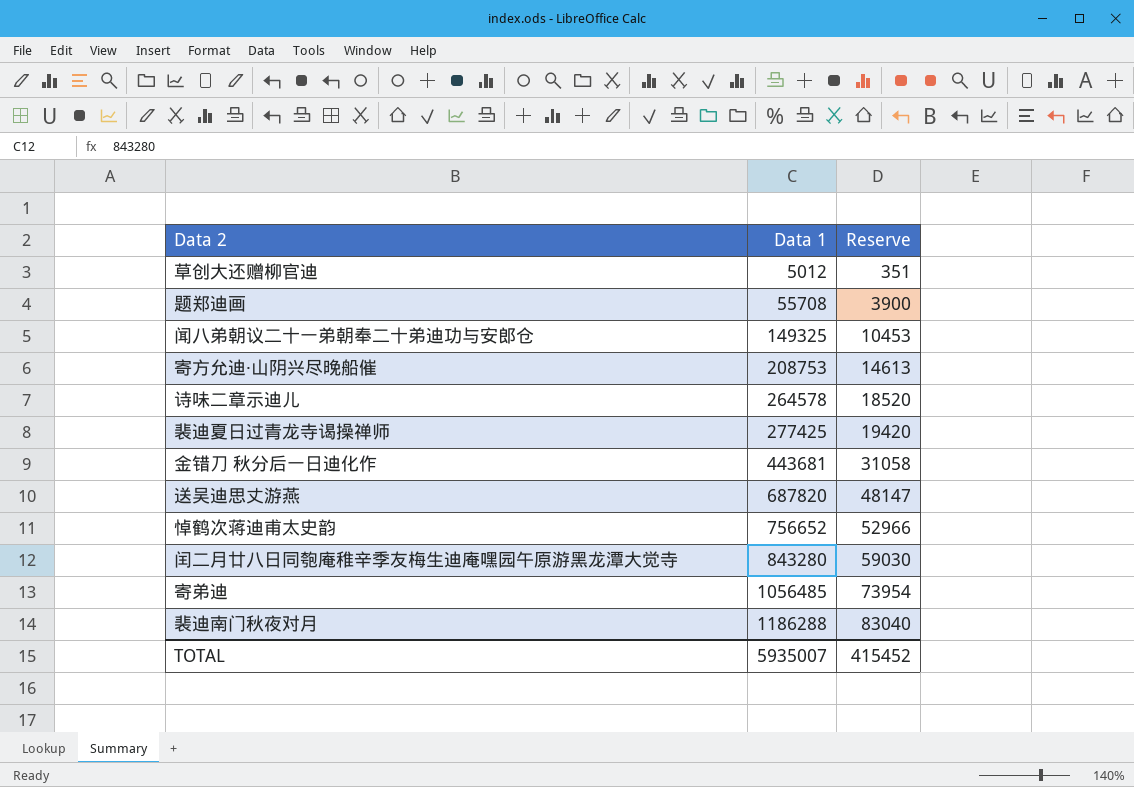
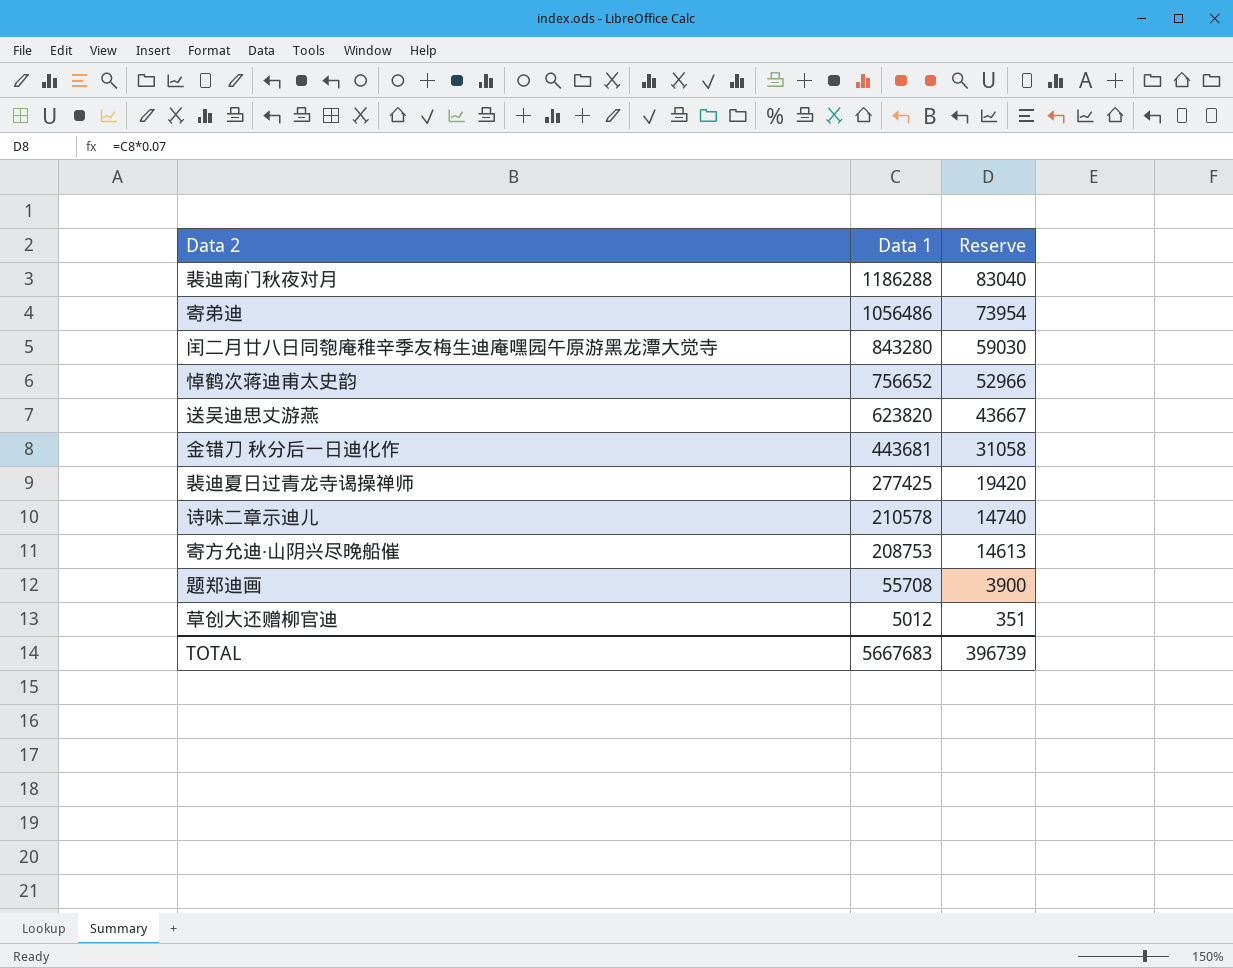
row order: Data 1 ascending -> Data 1 descending
row 闻八弟朝议二十一弟朝奉二十弟迪功与安郎仓: 149325 | 10453 -> none
寄弟迪 | Data 1: 1056485 -> 1056486
送吴迪思丈游燕 | Data 1: 687820 -> 623820
送吴迪思丈游燕 | Reserve: 48147 -> 43667
诗味二章示迪儿 | Data 1: 264578 -> 210578
诗味二章示迪儿 | Reserve: 18520 -> 14740
TOTAL | Data 1: 5935007 -> 5667683
TOTAL | Reserve: 415452 -> 396739

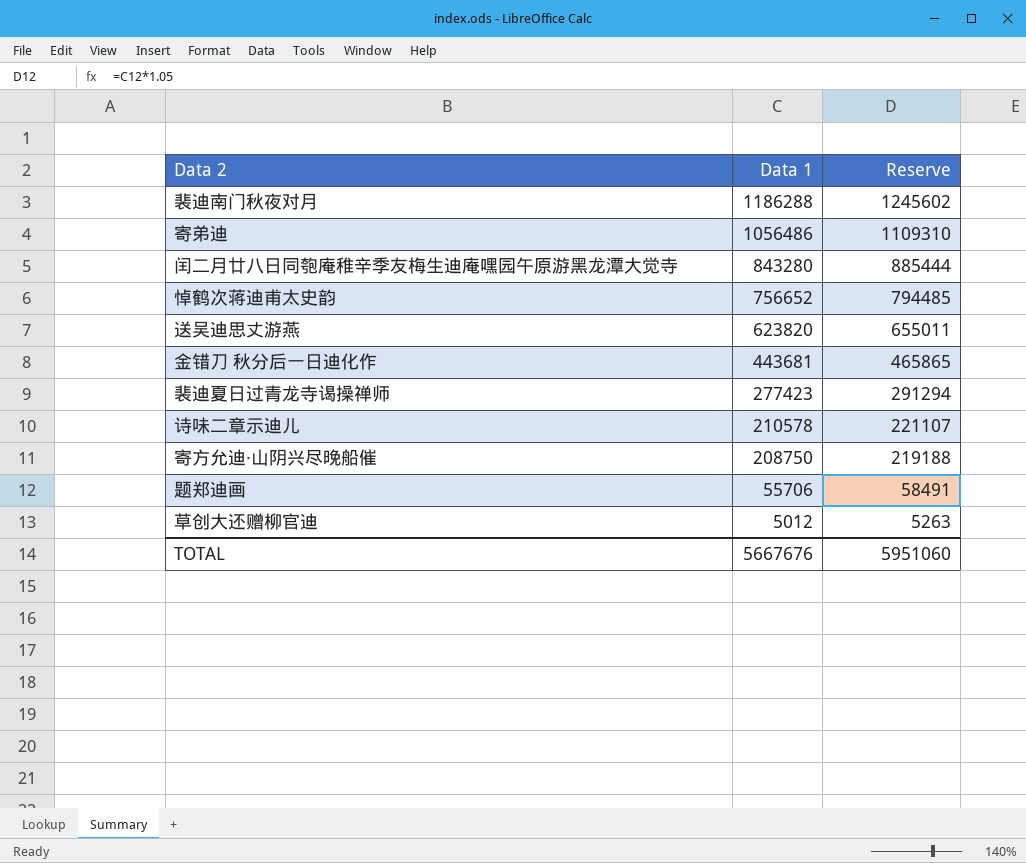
column Reserve | formula: [Data 1] * 0.07 -> [Data 1] * 1.05
裴迪夏日过青龙寺谒操禅师 | Data 1: 277425 -> 277423
寄方允迪·山阴兴尽晚船催 | Data 1: 208753 -> 208750
题郑迪画 | Data 1: 55708 -> 55706
TOTAL | Data 1: 5667683 -> 5667676
TOTAL | Reserve: 396739 -> 5951060

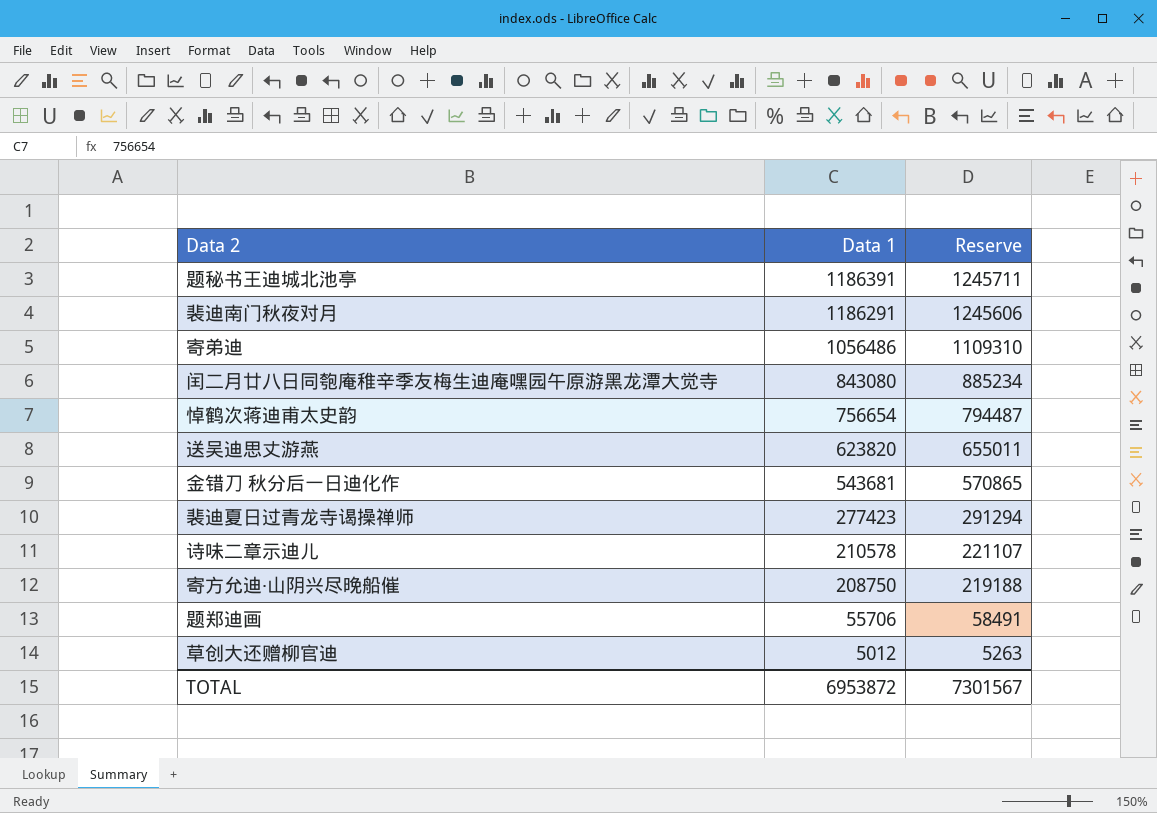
row 题秘书王迪城北池亭: none -> 1186391 | 1245711
裴迪南门秋夜对月 | Data 1: 1186288 -> 1186291
裴迪南门秋夜对月 | Reserve: 1245602 -> 1245606
闰二月廿八日同匏庵稚辛季友梅生迪庵嘿园午原游黑龙潭大觉寺 | Data 1: 843280 -> 843080
闰二月廿八日同匏庵稚辛季友梅生迪庵嘿园午原游黑龙潭大觉寺 | Reserve: 885444 -> 885234
悼鹤次蒋迪甫太史韵 | Data 1: 756652 -> 756654
悼鹤次蒋迪甫太史韵 | Reserve: 794485 -> 794487
金错刀 秋分后一日迪化作 | Data 1: 443681 -> 543681
金错刀 秋分后一日迪化作 | Reserve: 465865 -> 570865
TOTAL | Data 1: 5667676 -> 6953872
TOTAL | Reserve: 5951060 -> 7301567

